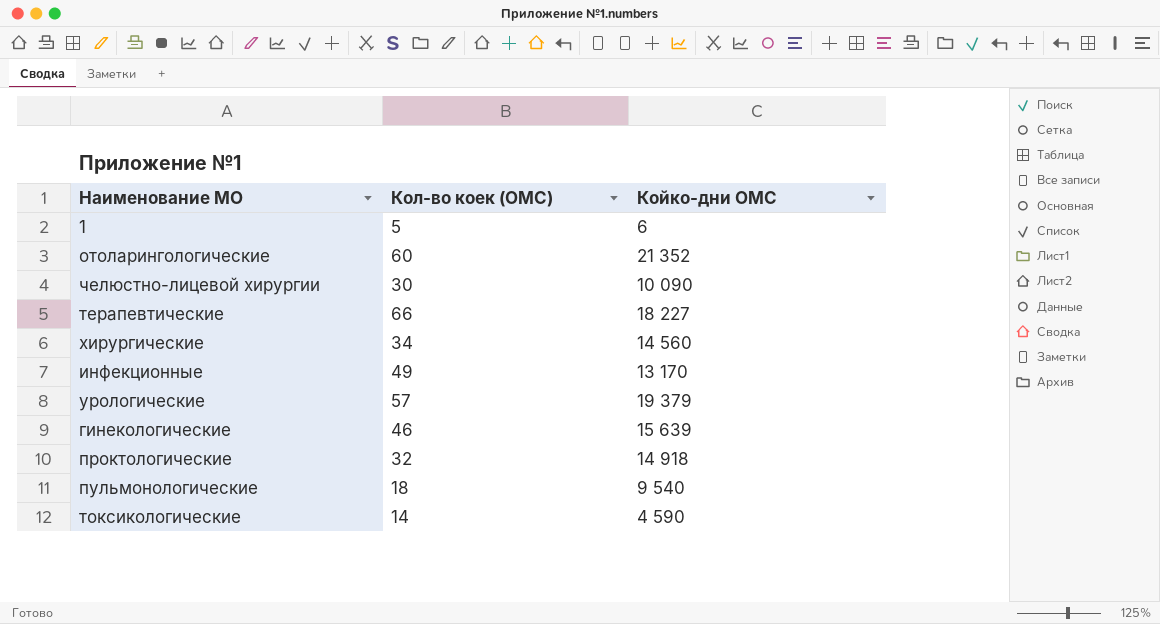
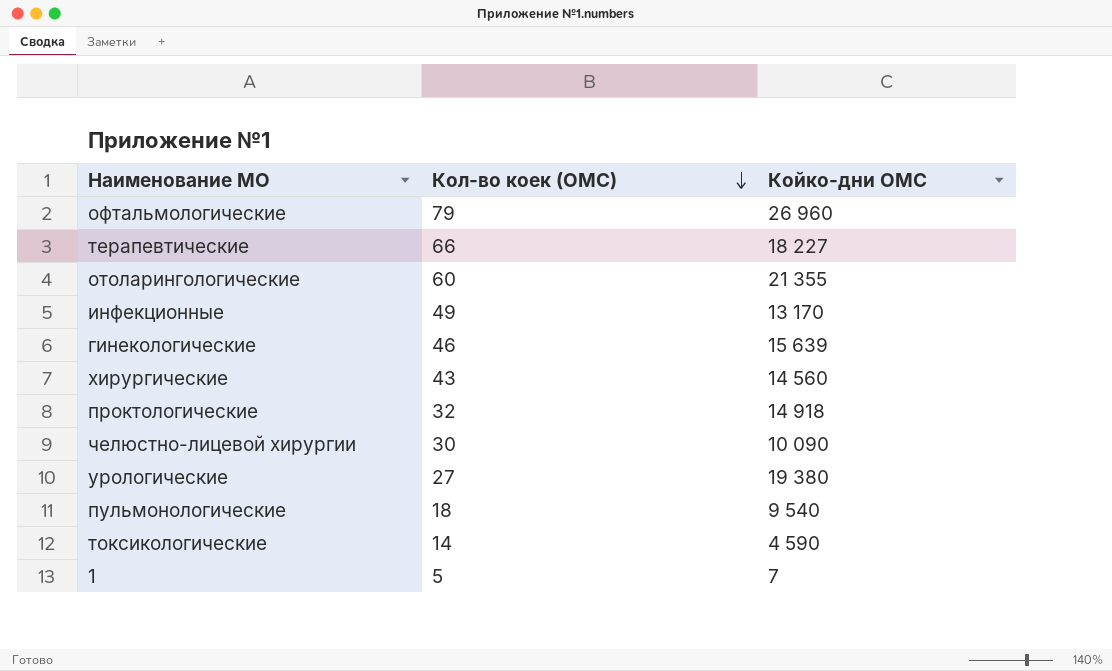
row order: none -> Кол-во коек (ОМС) descending
row офтальмологические: none -> 79 | 26 960
отоларингологические | Койко-дни ОМС: 21 352 -> 21 355
хирургические | Кол-во коек (ОМС): 34 -> 43
урологические | Кол-во коек (ОМС): 57 -> 27
урологические | Койко-дни ОМС: 19 379 -> 19 380
1 | Койко-дни ОМС: 6 -> 7

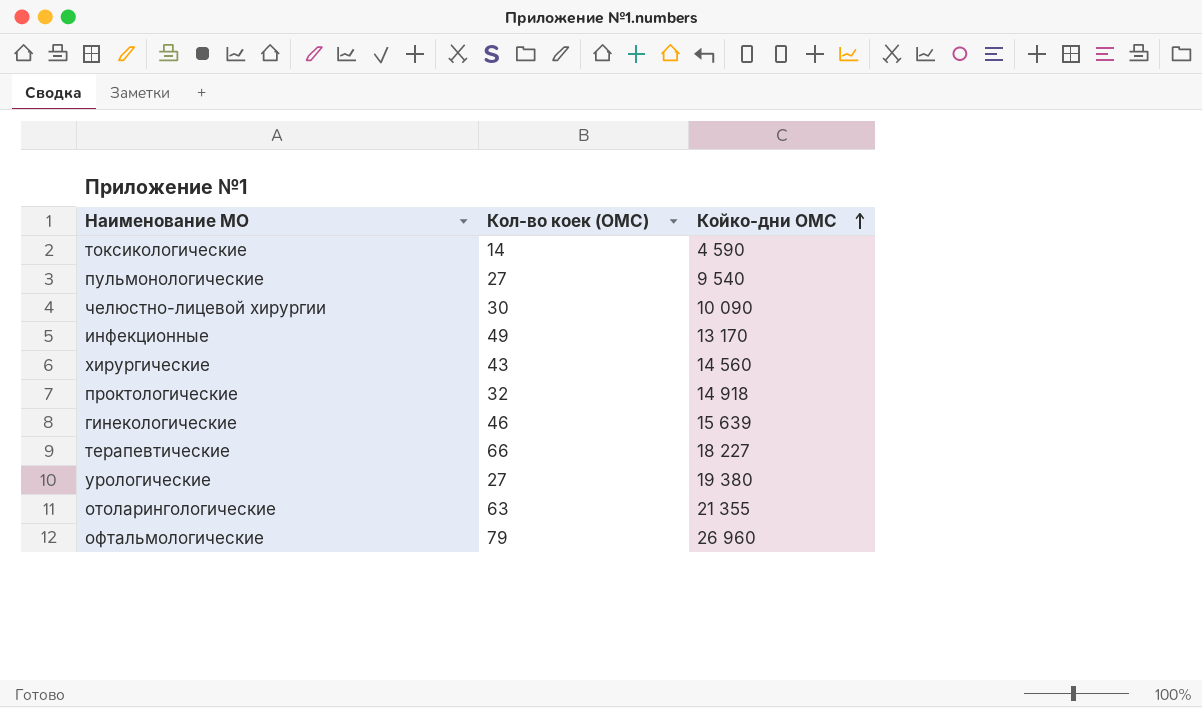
row order: Кол-во коек (ОМС) descending -> Койко-дни ОМС ascending
row 1: 5 | 7 -> none
пульмонологические | Кол-во коек (ОМС): 18 -> 27
отоларингологические | Кол-во коек (ОМС): 60 -> 63

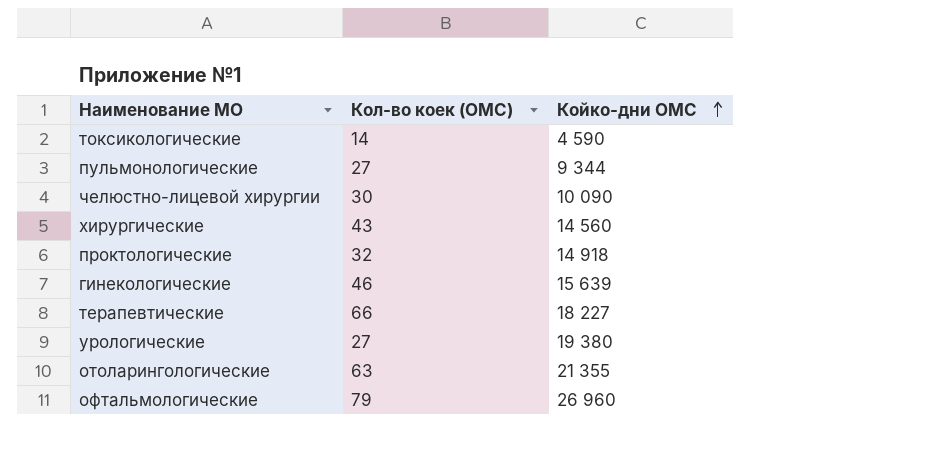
row инфекционные: 49 | 13 170 -> none
пульмонологические | Койко-дни ОМС: 9 540 -> 9 344

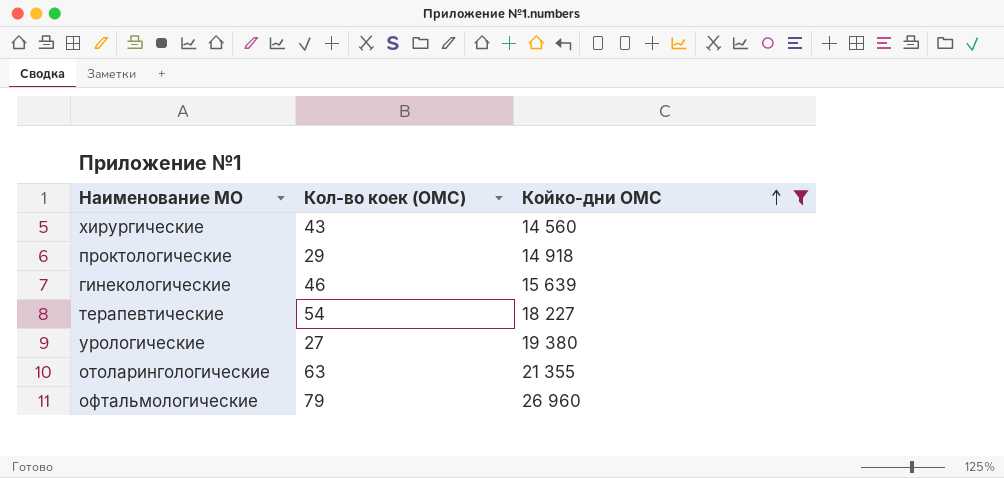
filter: none -> Койко-дни ОМС >= 14 560
проктологические | Кол-во коек (ОМС): 32 -> 29
терапевтические | Кол-во коек (ОМС): 66 -> 54

